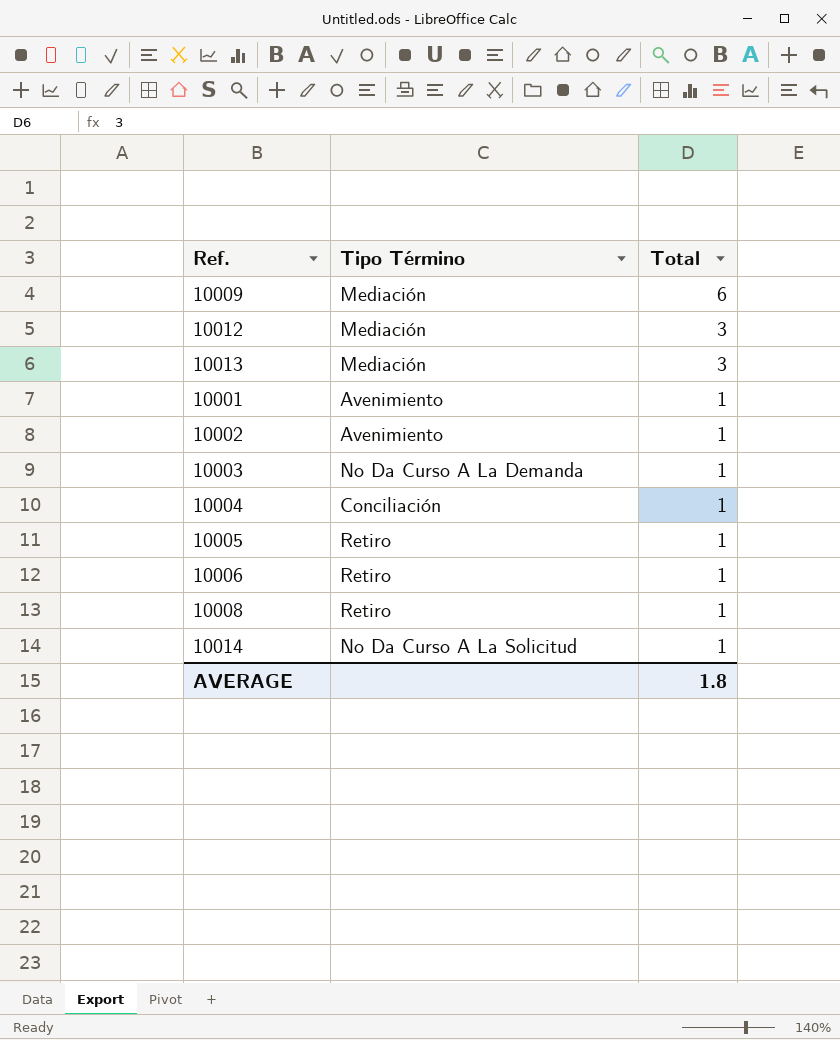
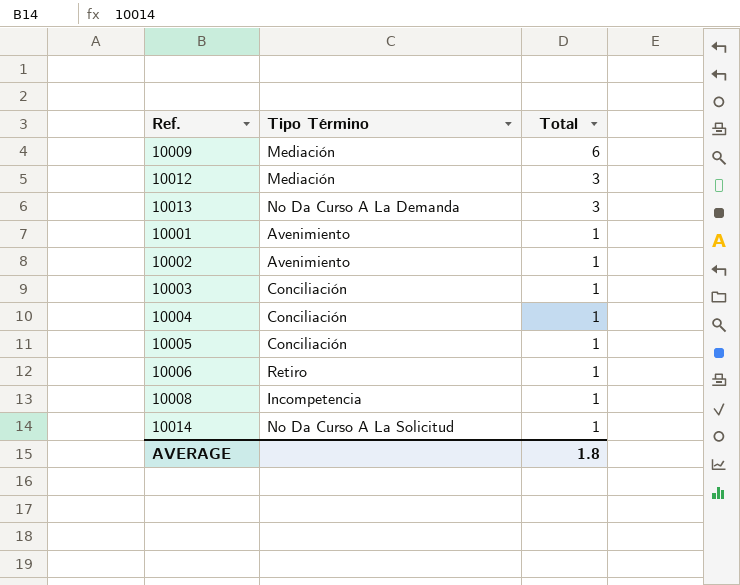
10013 | Tipo Término: Mediación -> No Da Curso A La Demanda
10003 | Tipo Término: No Da Curso A La Demanda -> Conciliación
10005 | Tipo Término: Retiro -> Conciliación
10008 | Tipo Término: Retiro -> Incompetencia

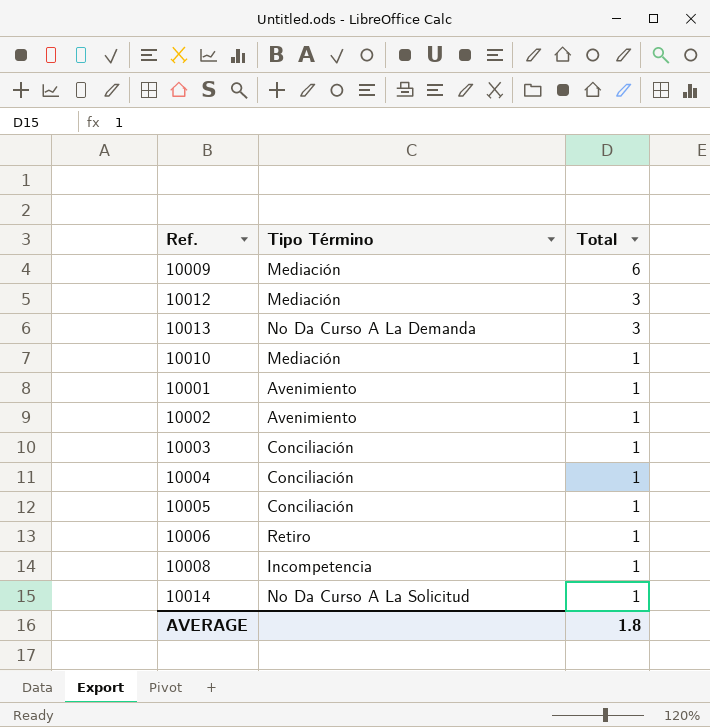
row 10010: none -> Mediación | 1

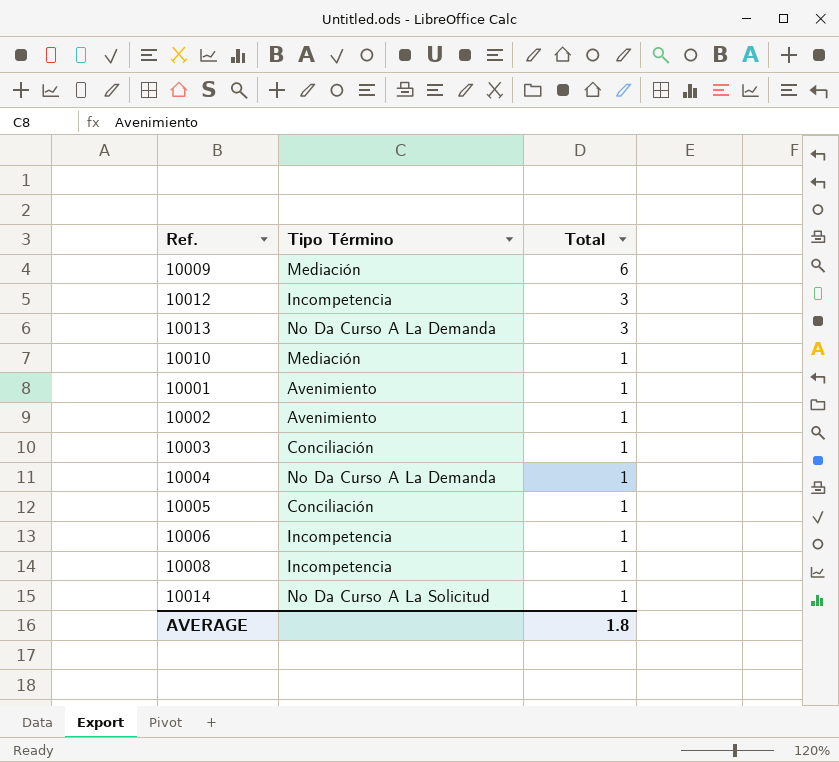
10012 | Tipo Término: Mediación -> Incompetencia
10004 | Tipo Término: Conciliación -> No Da Curso A La Demanda
10006 | Tipo Término: Retiro -> Incompetencia

